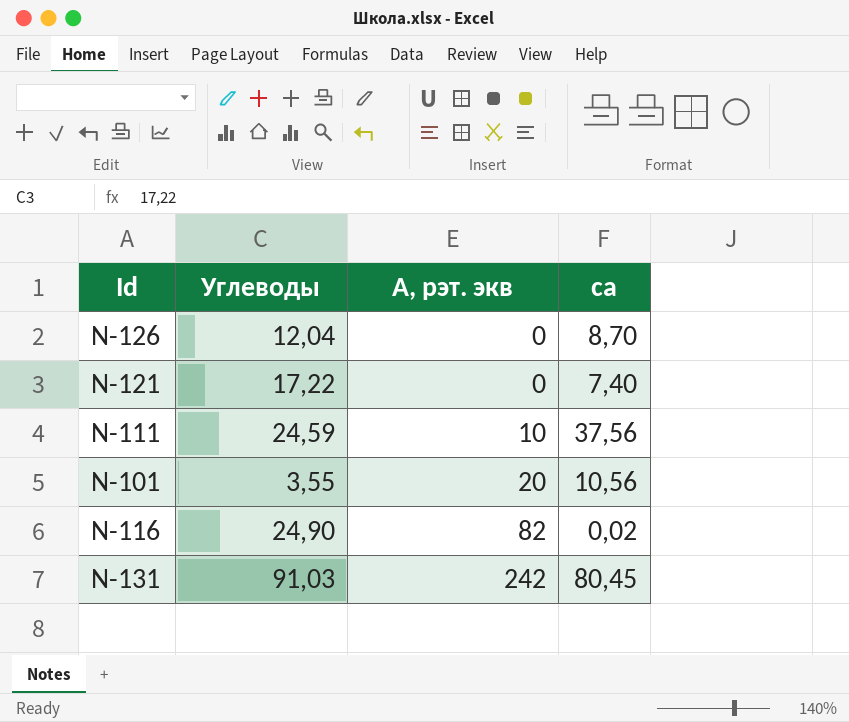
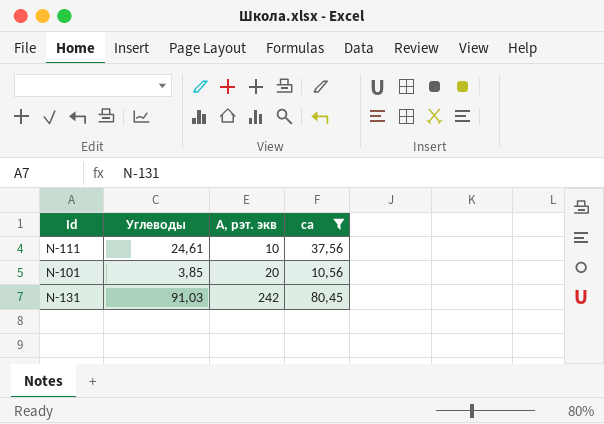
filter: none -> ca >= 10,56
N-111 | Углеводы: 24,59 -> 24,61
N-101 | Углеводы: 3,55 -> 3,85

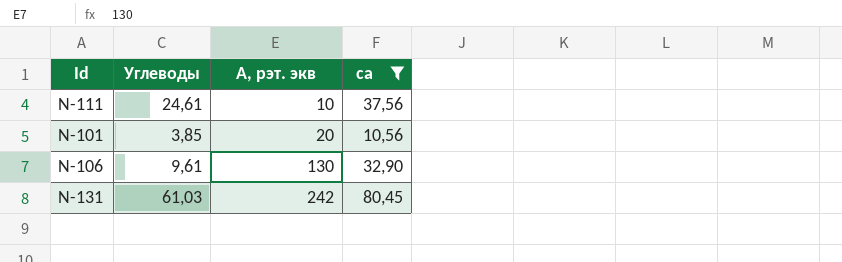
row N-106: none -> 9,61 | 130 | 32,90
N-131 | Углеводы: 91,03 -> 61,03

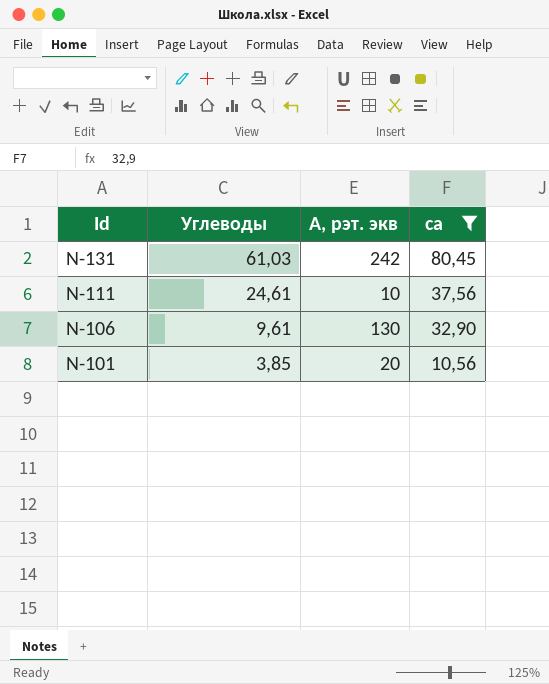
row order: A, рэт. экв ascending -> Id descending

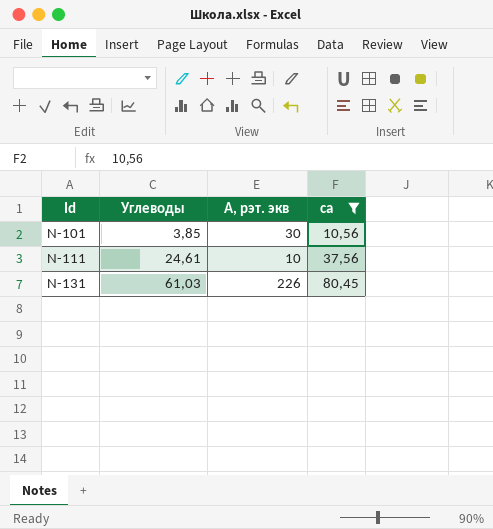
row order: Id descending -> Id ascending
row N-106: 9,61 | 130 | 32,90 -> none
N-101 | A, рэт. экв: 20 -> 30
N-131 | A, рэт. экв: 242 -> 226

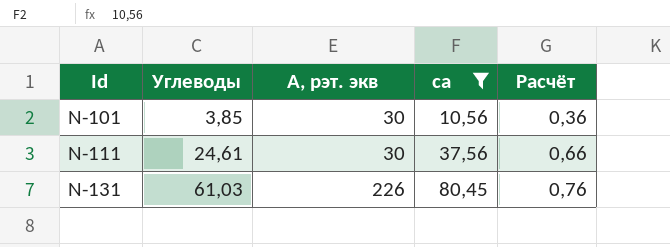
column Расчёт | formula: none -> [Углеводы] / [ca]
N-111 | A, рэт. экв: 10 -> 30

